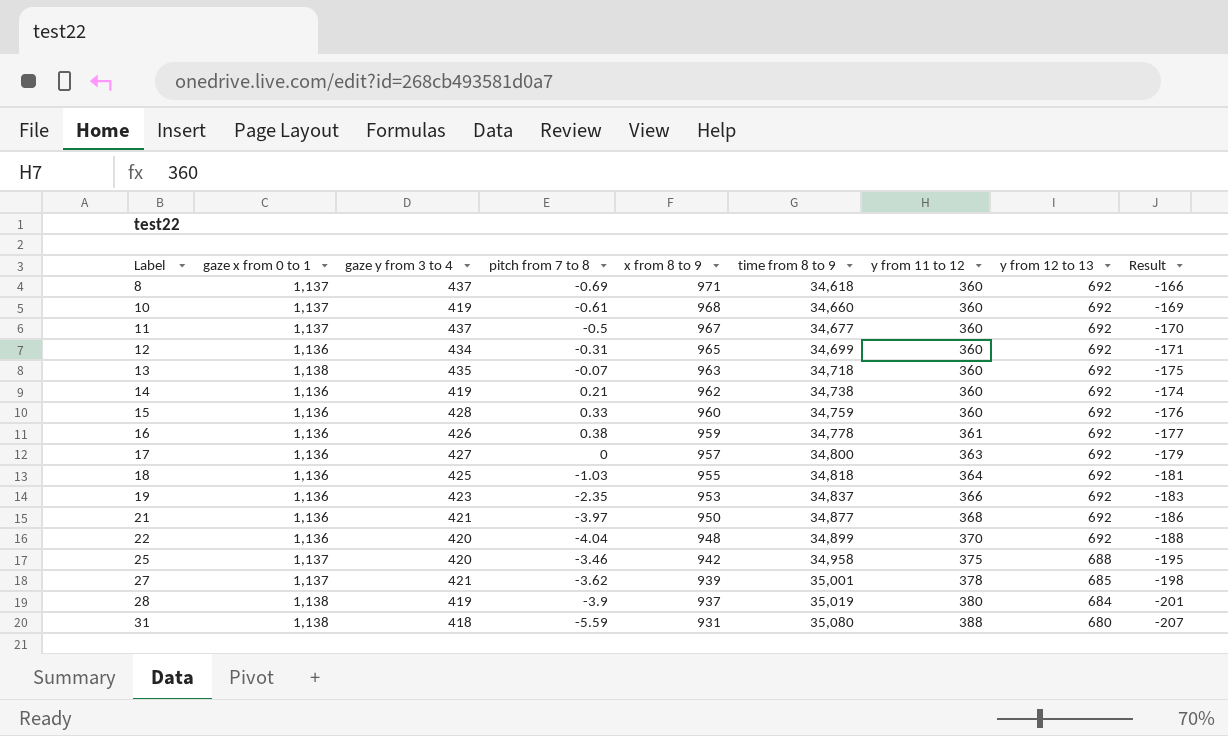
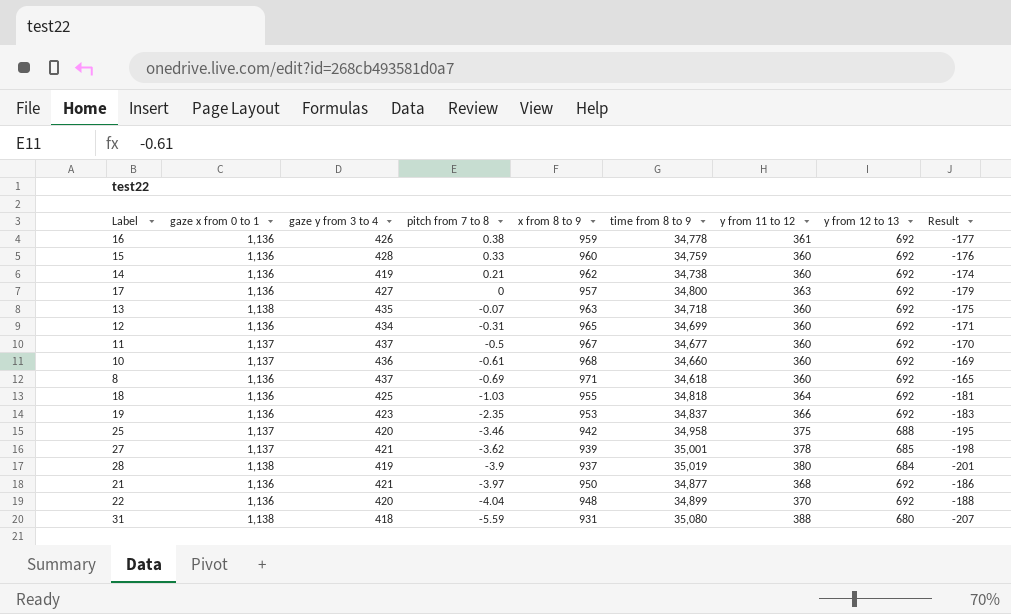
row order: Label ascending -> pitch from 7 to 8 descending
10 | gaze y from 3 to 4: 419 -> 436
8 | gaze x from 0 to 1: 1,137 -> 1,136
8 | Result: -166 -> -165

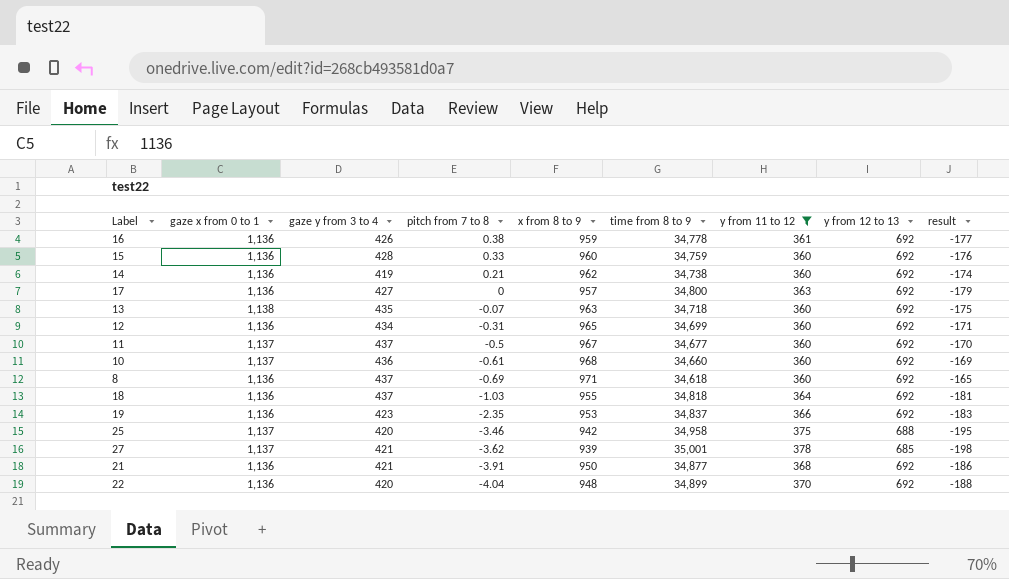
filter: none -> y from 11 to 12 <= 378
column name: Result -> result
18 | gaze y from 3 to 4: 425 -> 437
21 | pitch from 7 to 8: -3.97 -> -3.91

